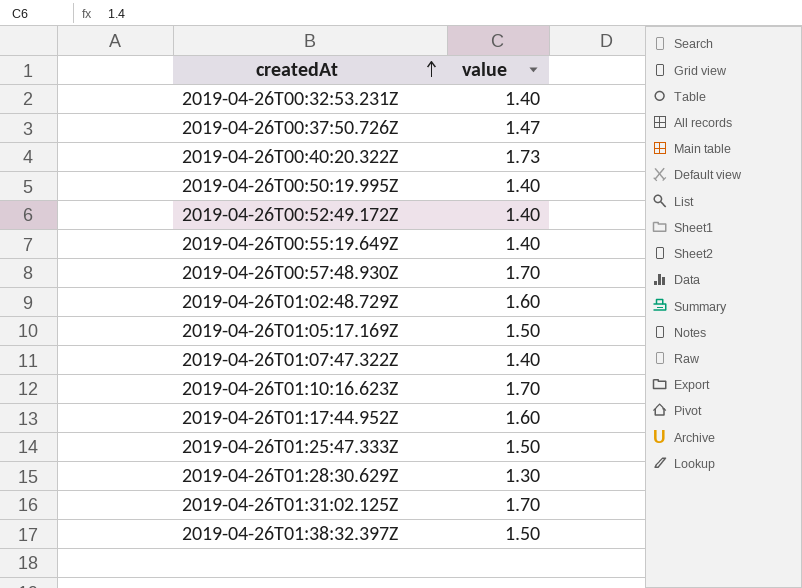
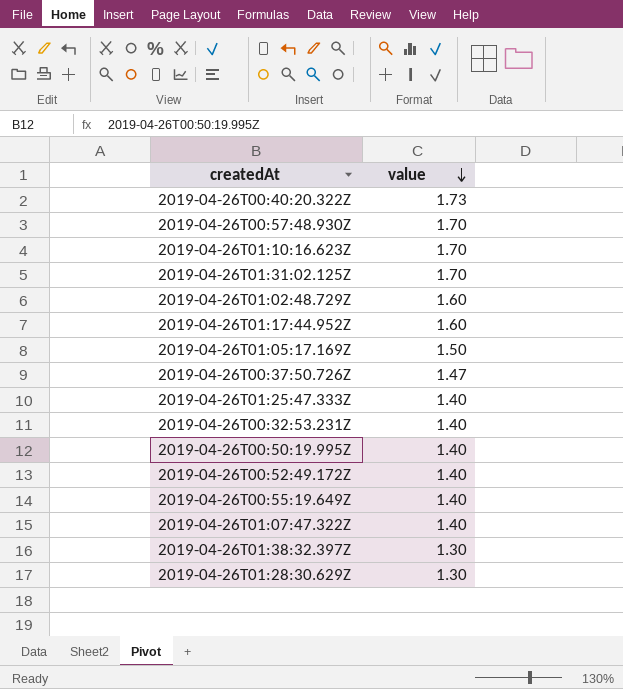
row order: createdAt ascending -> value descending
2019-04-26T01:25:47.333Z | value: 1.50 -> 1.40
2019-04-26T01:38:32.397Z | value: 1.50 -> 1.30

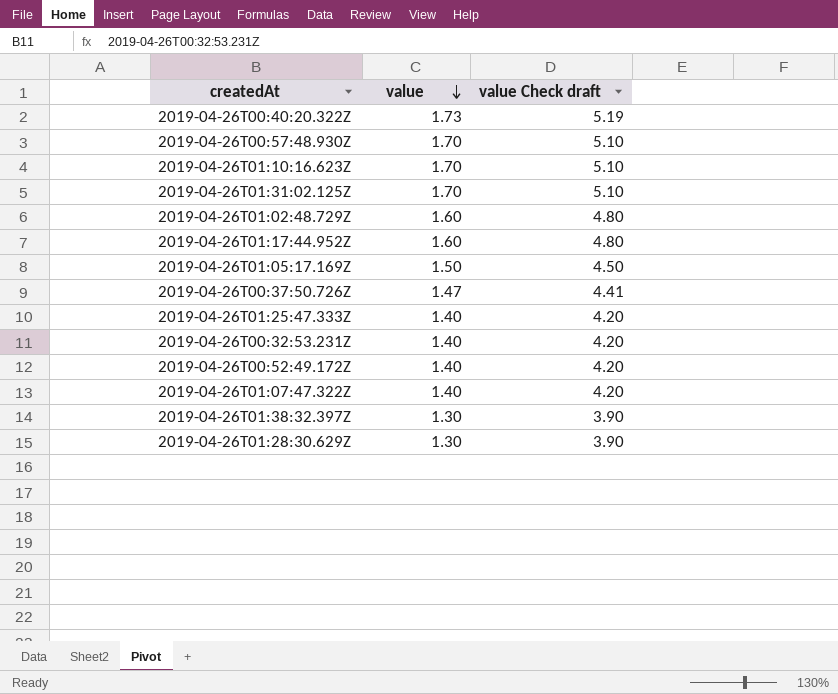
column value Check draft | formula: none -> [value] * 3
row 2019-04-26T00:50:19.995Z: 1.40 -> none
row 2019-04-26T00:55:19.649Z: 1.40 -> none

